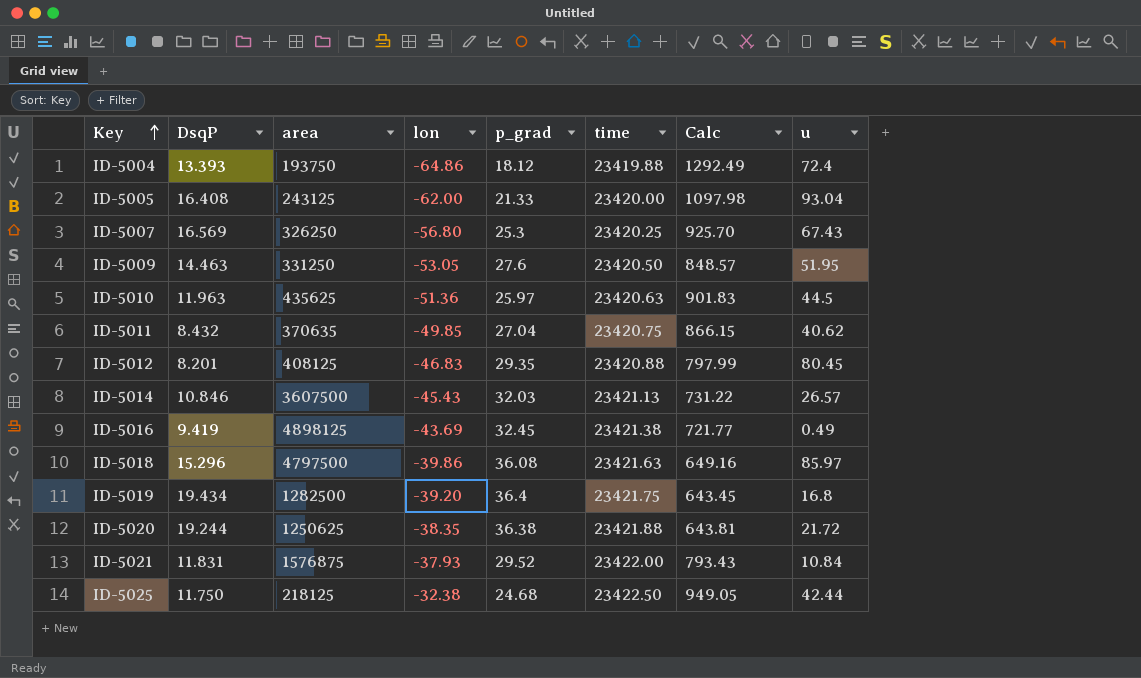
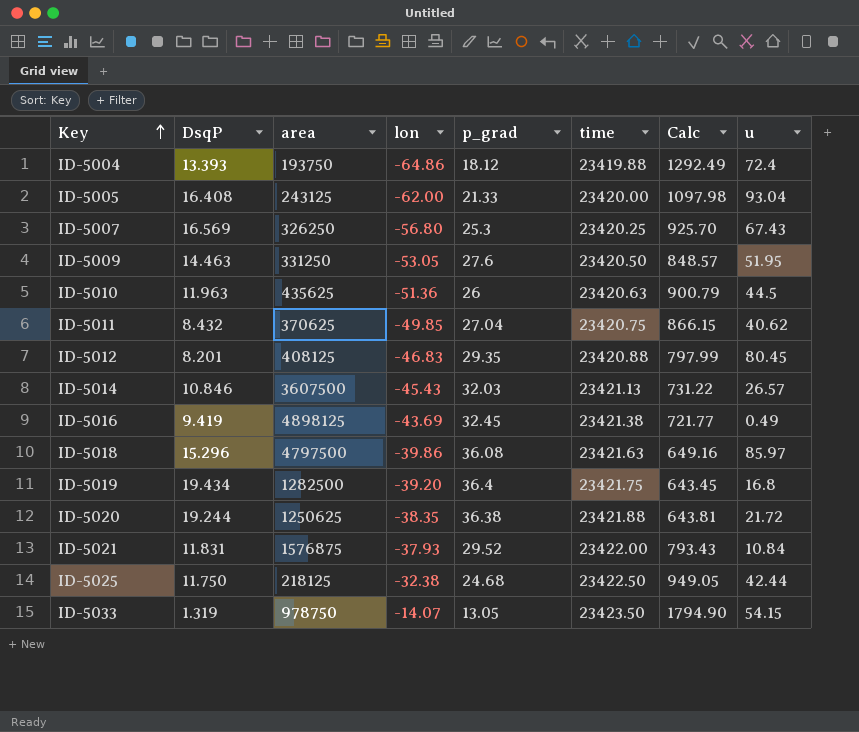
ID-5010 | p_grad: 25.97 -> 26
ID-5010 | Calc: 901.83 -> 900.79
ID-5011 | area: 370635 -> 370625
row ID-5033: none -> 1.319 | 978750 | -14.07 | 13.05 | 23423.50 | 1794.90 | 54.15

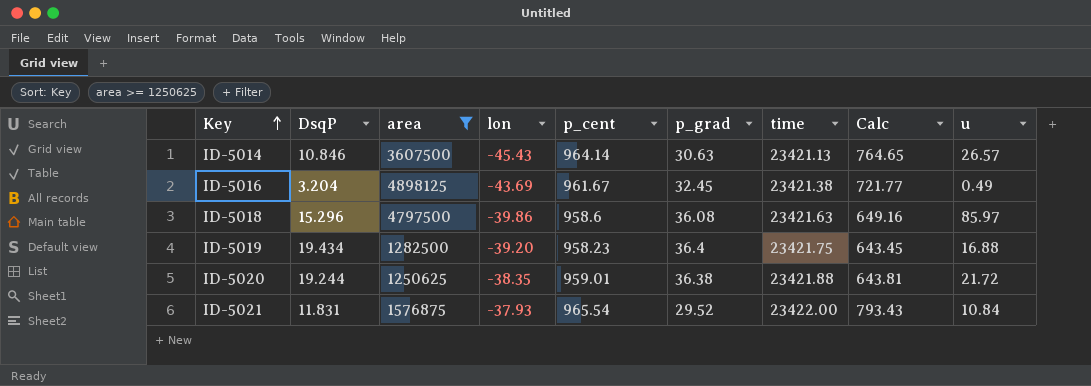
filter: none -> area >= 1250625
column p_cent | position: none -> 5
ID-5014 | p_grad: 32.03 -> 30.63
ID-5014 | Calc: 731.22 -> 764.65
ID-5016 | DsqP: 9.419 -> 3.204
ID-5019 | u: 16.8 -> 16.88

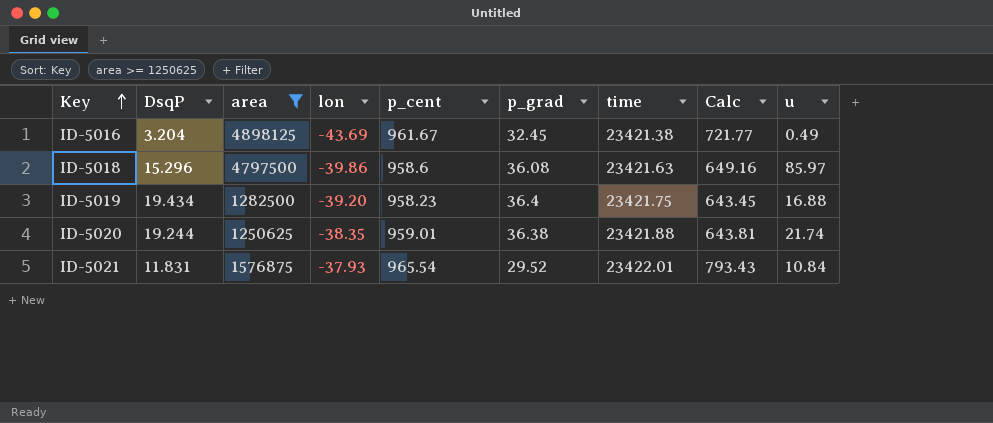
row ID-5014: 10.846 | 3607500 | -45.43 | 964.14 | 30.63 | 23421.13 | 764.65 | 26.57 -> none
ID-5020 | u: 21.72 -> 21.74
ID-5021 | time: 23422.00 -> 23422.01

